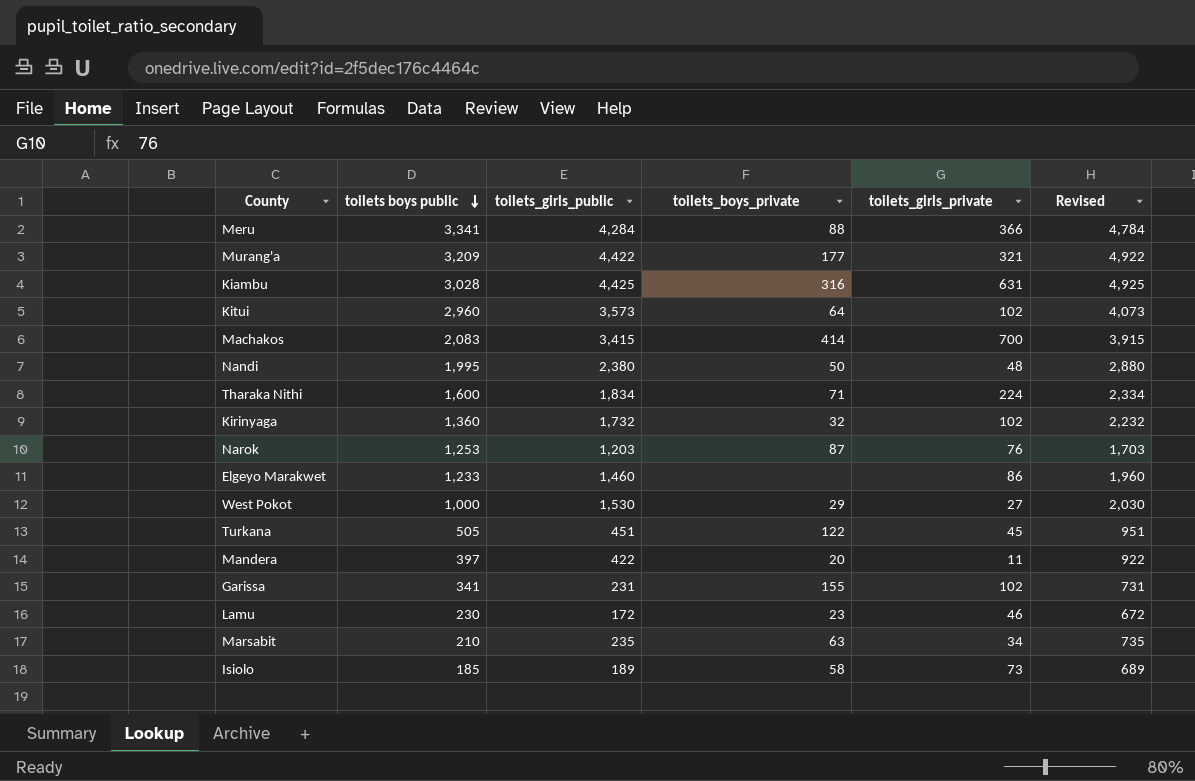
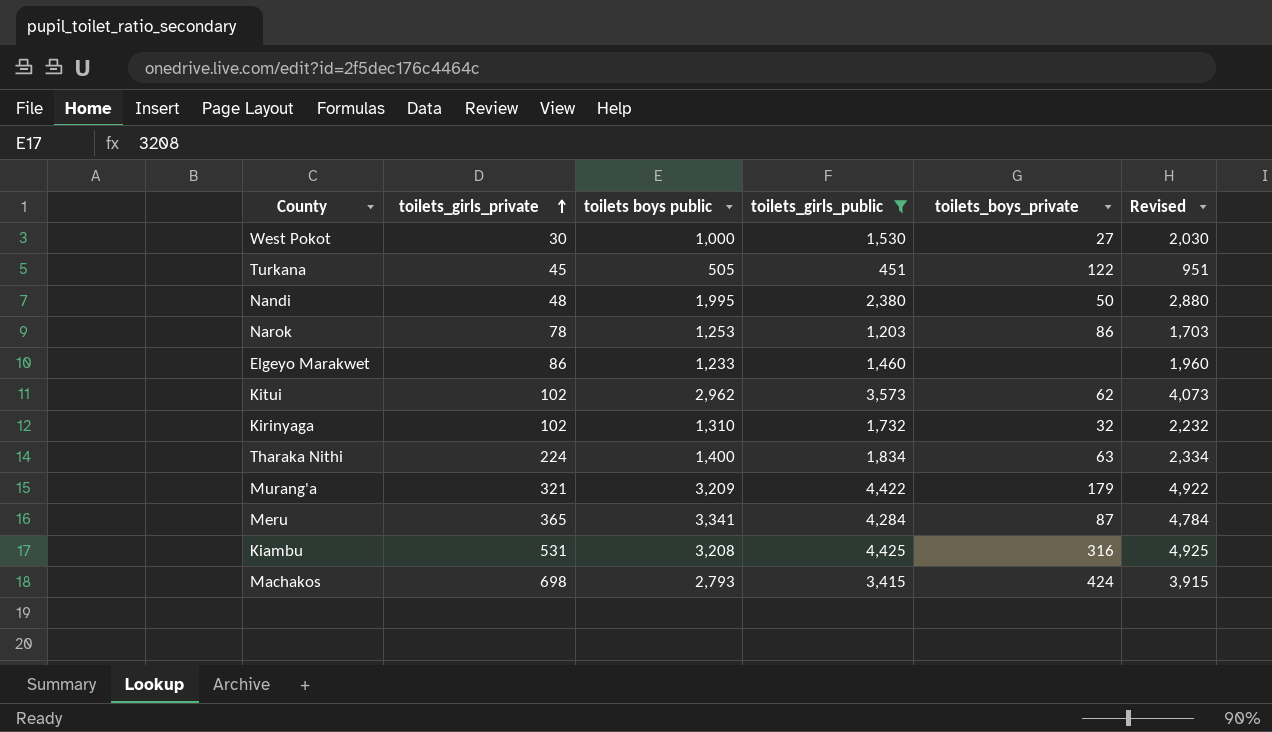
filter: none -> toilets_girls_public >= 451
row order: toilets boys public descending -> toilets_girls_private ascending
column toilets_girls_private | position: 5 -> 2
West Pokot | toilets_girls_private: 27 -> 30
West Pokot | toilets_boys_private: 29 -> 27
Narok | toilets_girls_private: 76 -> 78
Narok | toilets_boys_private: 87 -> 86
Kitui | toilets boys public: 2,960 -> 2,962
Kitui | toilets_boys_private: 64 -> 62
Kirinyaga | toilets boys public: 1,360 -> 1,310
Tharaka Nithi | toilets boys public: 1,600 -> 1,400
Tharaka Nithi | toilets_boys_private: 71 -> 63
Murang'a | toilets_boys_private: 177 -> 179
Meru | toilets_girls_private: 366 -> 365
Meru | toilets_boys_private: 88 -> 87
Kiambu | toilets_girls_private: 631 -> 531
Kiambu | toilets boys public: 3,028 -> 3,208
Machakos | toilets_girls_private: 700 -> 698
Machakos | toilets boys public: 2,083 -> 2,793
Machakos | toilets_boys_private: 414 -> 424

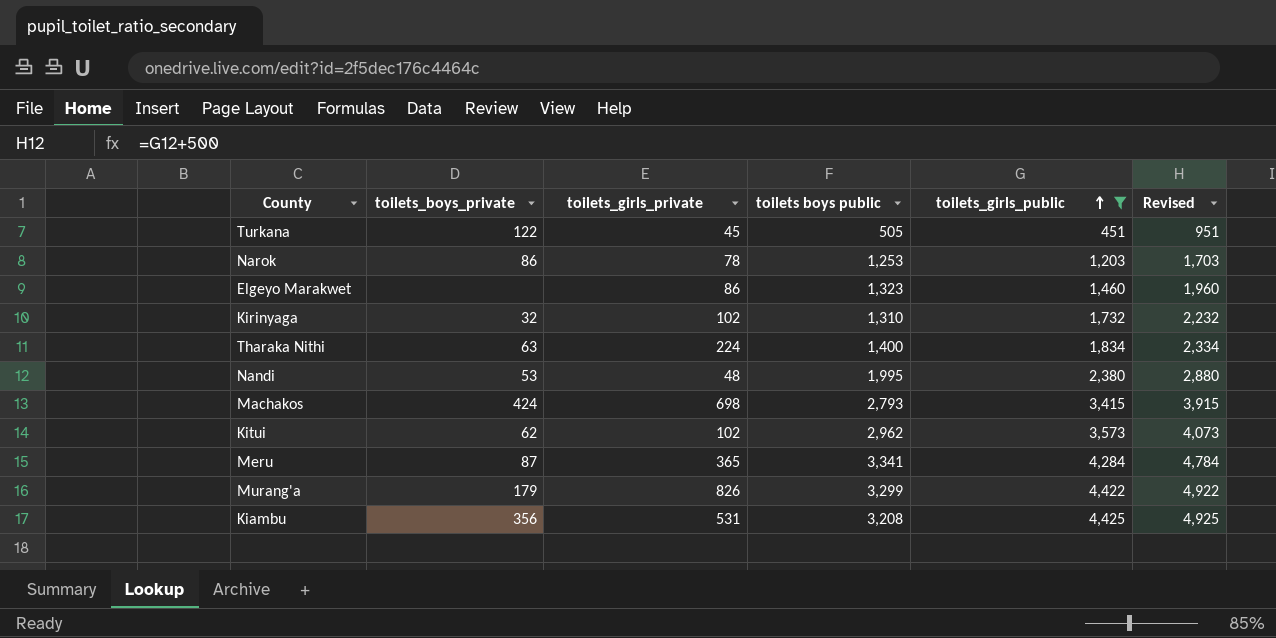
row order: toilets_girls_private ascending -> toilets_girls_public ascending
column toilets_boys_private | position: 5 -> 2
row West Pokot: 30 | 1,000 | 1,530 | 27 | 2,030 -> none
Elgeyo Marakwet | toilets boys public: 1,233 -> 1,323
Nandi | toilets_boys_private: 50 -> 53
Murang'a | toilets_girls_private: 321 -> 826
Murang'a | toilets boys public: 3,209 -> 3,299
Kiambu | toilets_boys_private: 316 -> 356

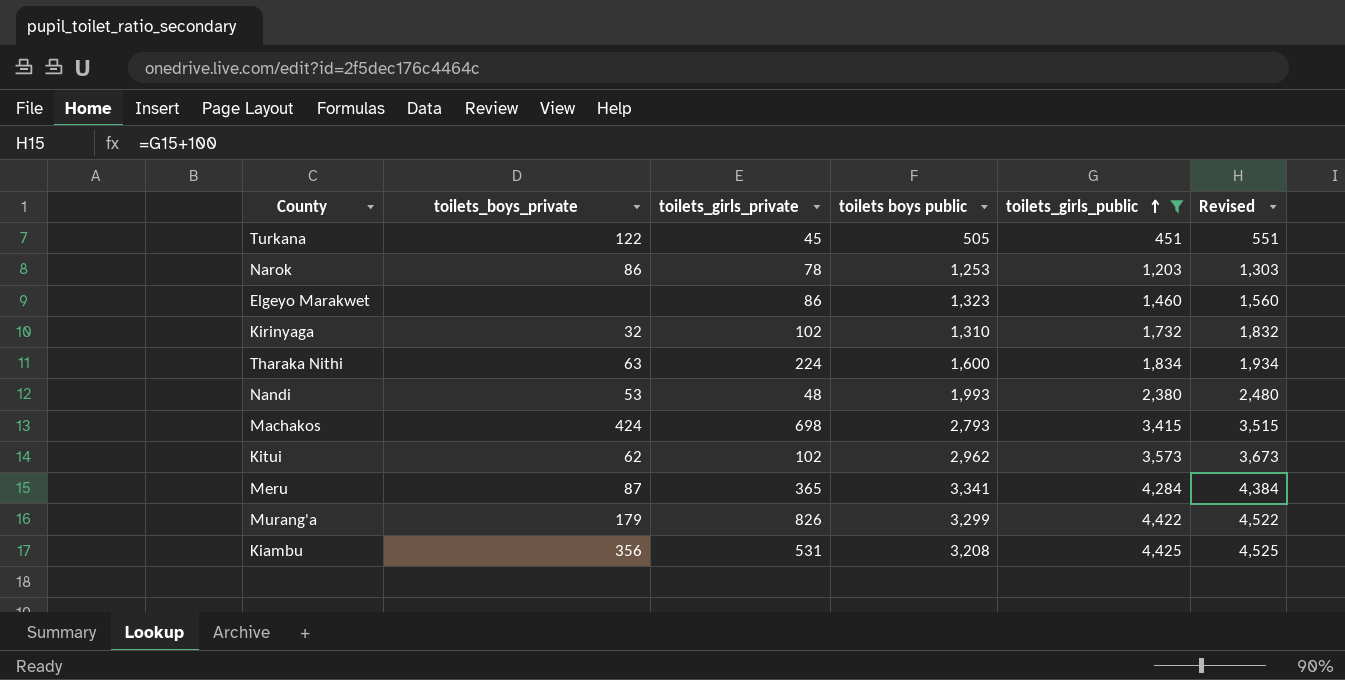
column Revised | formula: [toilets_girls_public] + 500 -> [toilets_girls_public] + 100
Tharaka Nithi | toilets boys public: 1,400 -> 1,600
Nandi | toilets boys public: 1,995 -> 1,993

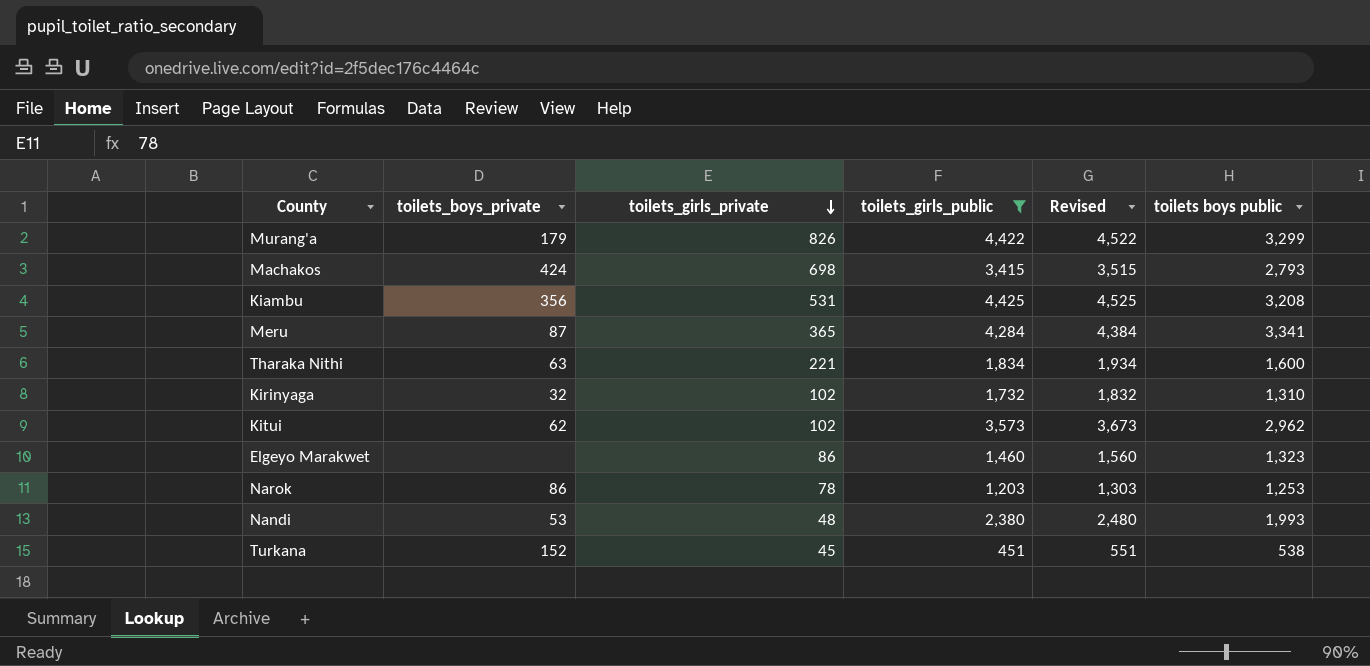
row order: toilets_girls_public ascending -> toilets_girls_private descending
column toilets boys public | position: 4 -> 6
Tharaka Nithi | toilets_girls_private: 224 -> 221
Turkana | toilets_boys_private: 122 -> 152
Turkana | toilets boys public: 505 -> 538

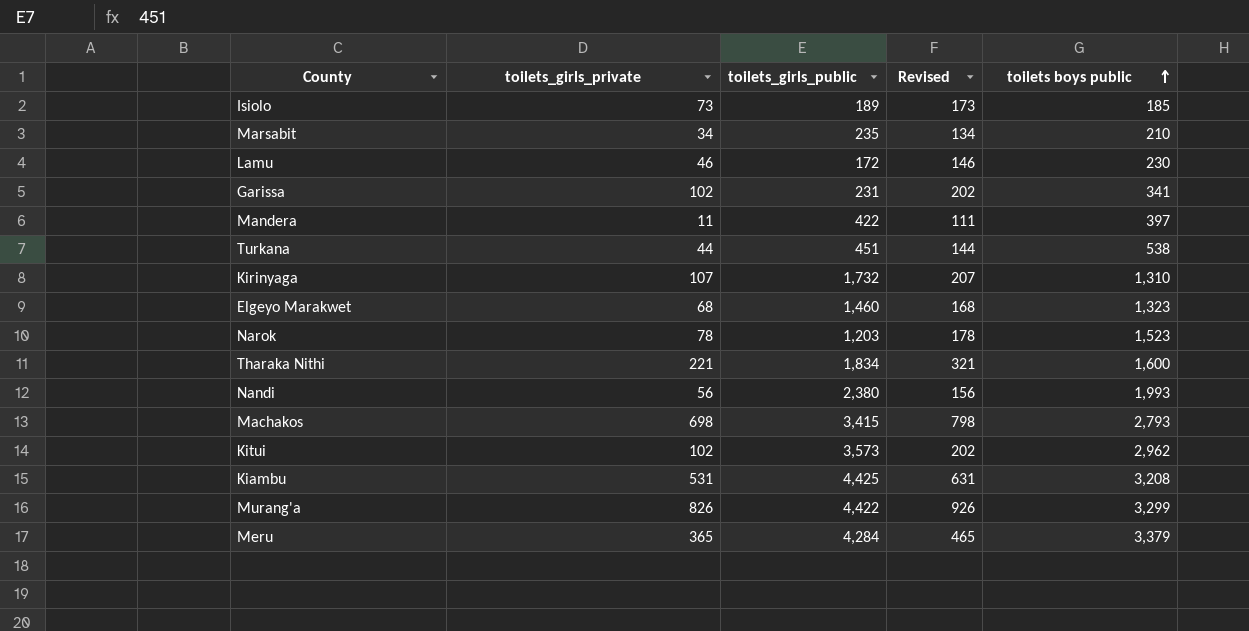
filter: toilets_girls_public >= 451 -> none
row order: toilets_girls_private descending -> toilets boys public ascending
column toilets_boys_private | position: 2 -> none
column Revised | formula: [toilets_girls_public] + 100 -> [toilets_girls_private] + 100
Turkana | toilets_girls_private: 45 -> 44
Kirinyaga | toilets_girls_private: 102 -> 107
Elgeyo Marakwet | toilets_girls_private: 86 -> 68
Narok | toilets boys public: 1,253 -> 1,523
Nandi | toilets_girls_private: 48 -> 56
Meru | toilets boys public: 3,341 -> 3,379

